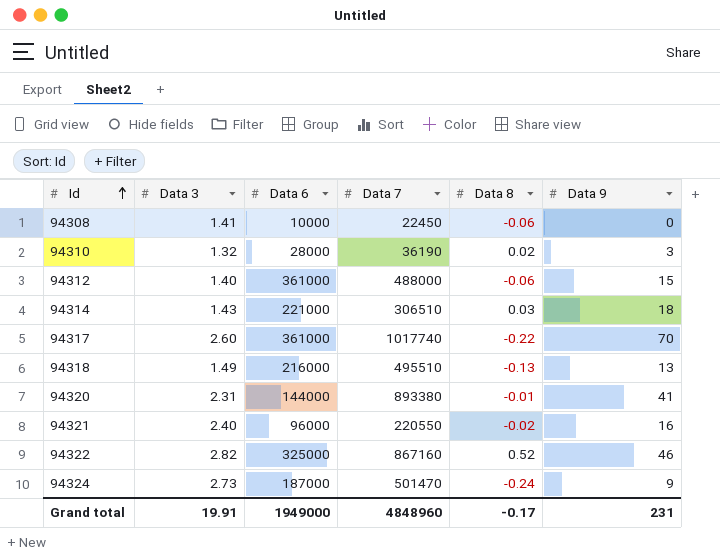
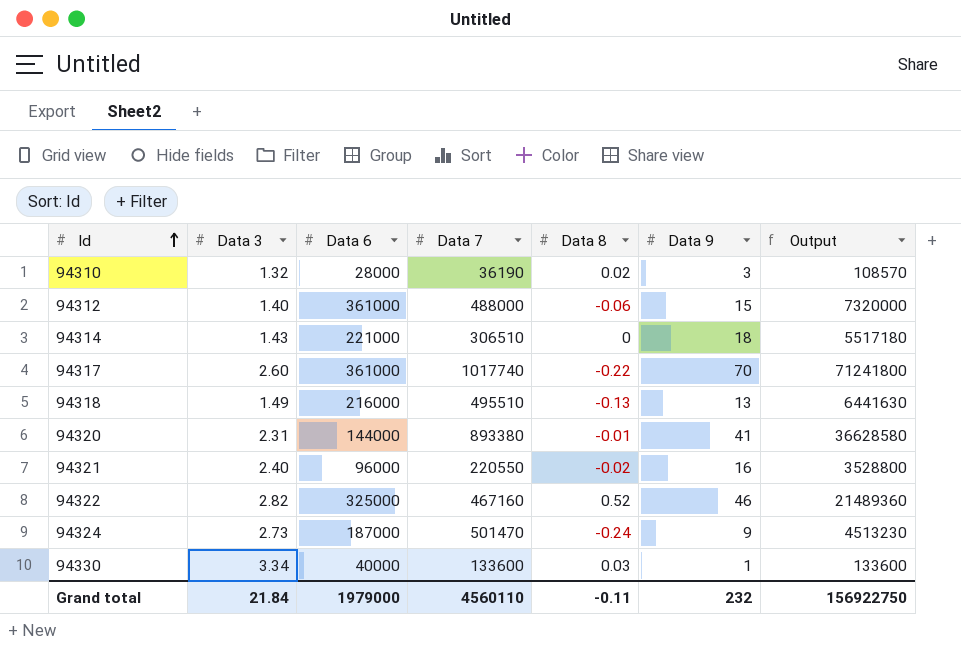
column Output | formula: none -> [Data 7] * [Data 9]
row 94308: 1.41 | 10000 | 22450 | -0.06 | 0 -> none
94314 | Data 8: 0.03 -> 0
94322 | Data 7: 867160 -> 467160
row 94330: none -> 3.34 | 40000 | 133600 | 0.03 | 1 | 133600
Grand total | Data 3: 19.91 -> 21.84
Grand total | Data 6: 1949000 -> 1979000
Grand total | Data 7: 4848960 -> 4560110
Grand total | Data 8: -0.17 -> -0.11
Grand total | Data 9: 231 -> 232

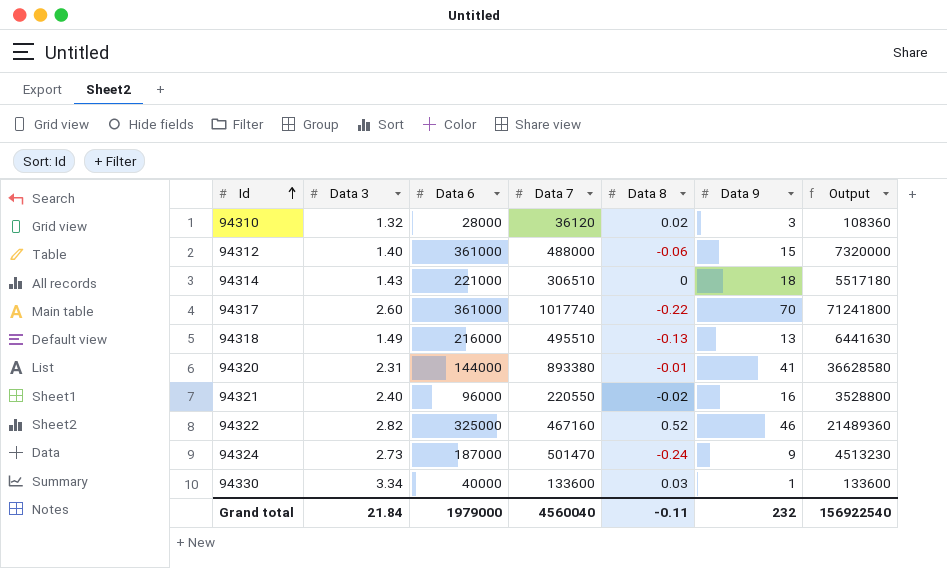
94310 | Data 7: 36190 -> 36120
94310 | Output: 108570 -> 108360
Grand total | Data 7: 4560110 -> 4560040
Grand total | Output: 156922750 -> 156922540

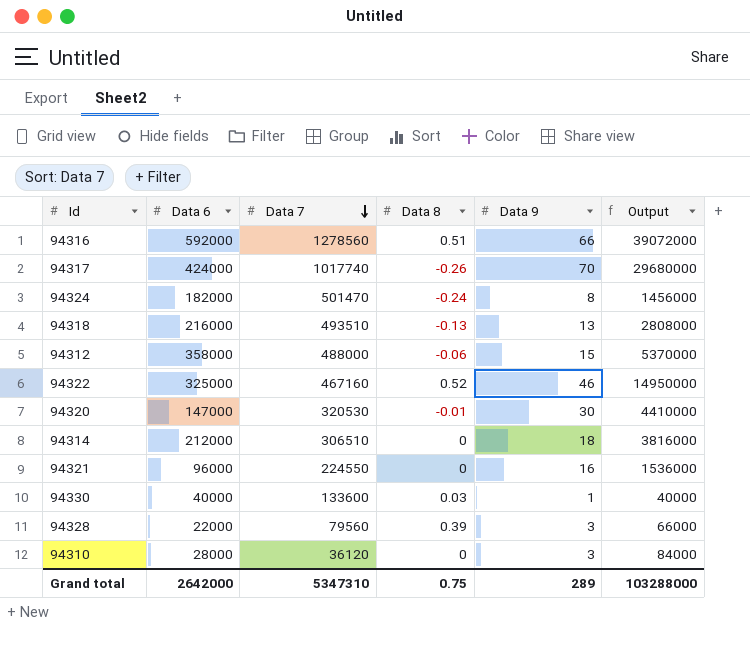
row order: Id ascending -> Data 7 descending
column Data 3 | position: 2 -> none
column Output | formula: [Data 7] * [Data 9] -> [Data 6] * [Data 9]
row 94316: none -> 592000 | 1278560 | 0.51 | 66 | 39072000
94317 | Data 6: 361000 -> 424000
94317 | Data 8: -0.22 -> -0.26
94324 | Data 6: 187000 -> 182000
94324 | Data 9: 9 -> 8
94318 | Data 7: 495510 -> 493510
94312 | Data 6: 361000 -> 358000
94320 | Data 6: 144000 -> 147000
94320 | Data 7: 893380 -> 320530
94320 | Data 9: 41 -> 30
94314 | Data 6: 221000 -> 212000
94321 | Data 7: 220550 -> 224550
94321 | Data 8: -0.02 -> 0
row 94328: none -> 22000 | 79560 | 0.39 | 3 | 66000
94310 | Data 8: 0.02 -> 0
Grand total | Data 6: 1979000 -> 2642000
Grand total | Data 7: 4560040 -> 5347310
Grand total | Data 8: -0.11 -> 0.75
Grand total | Data 9: 232 -> 289
Grand total | Output: 156922540 -> 103288000

